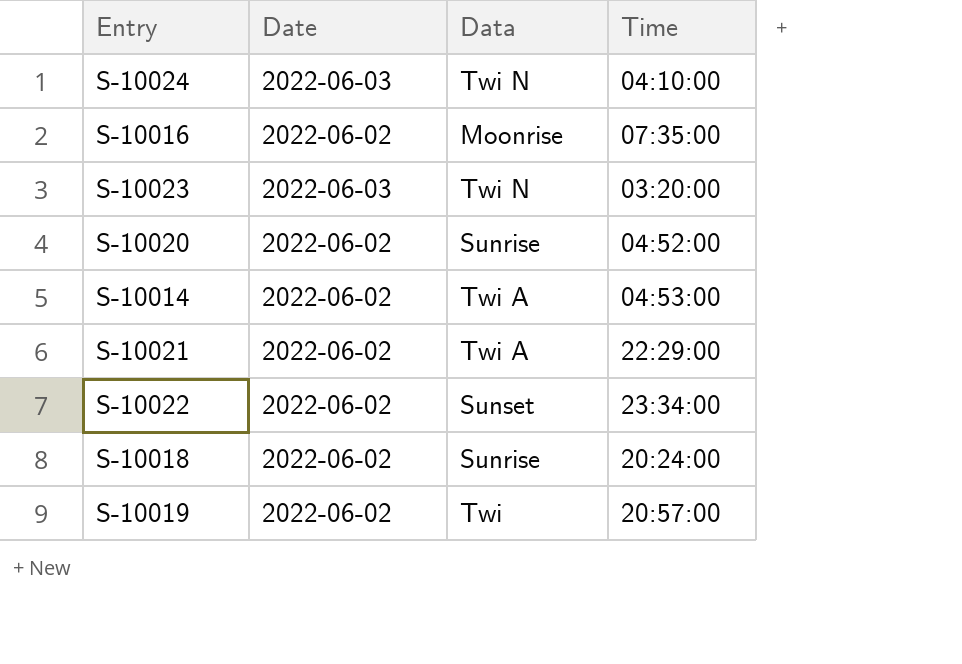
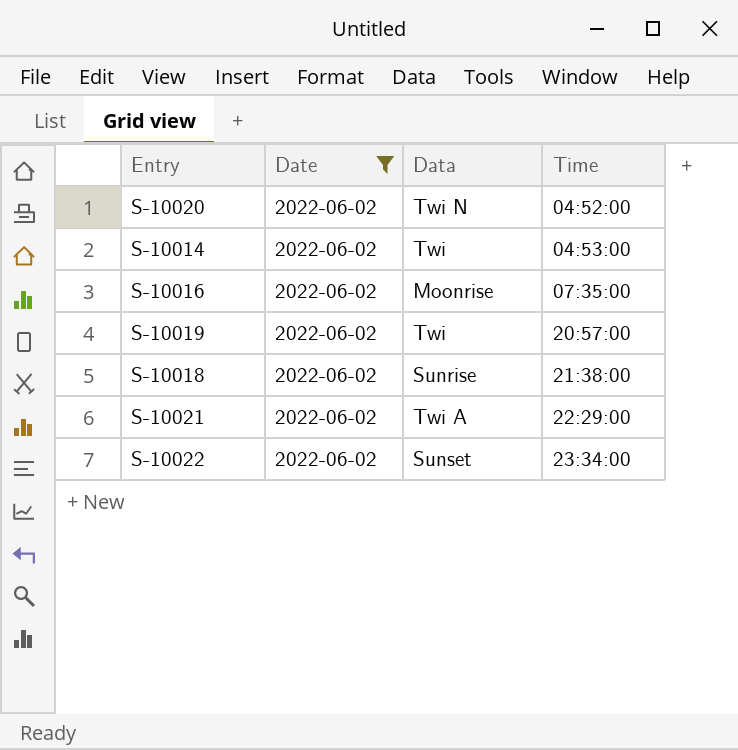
filter: none -> Date = 2022-06-02
row order: none -> Time ascending
S-10020 | Data: Sunrise -> Twi N
S-10014 | Data: Twi A -> Twi
S-10018 | Time: 20:24:00 -> 21:38:00

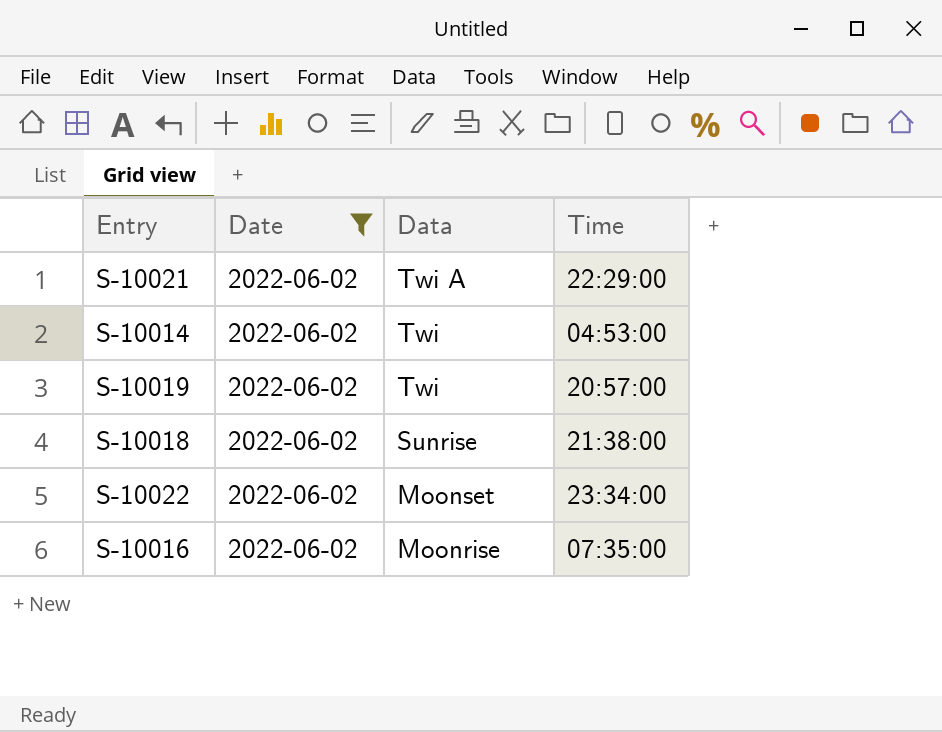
row order: Time ascending -> Data descending
row S-10020: 2022-06-02 | Twi N | 04:52:00 -> none
S-10022 | Data: Sunset -> Moonset

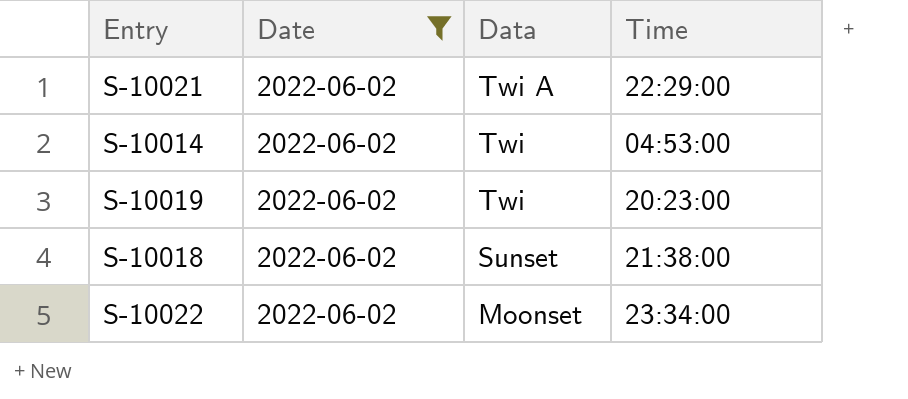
row S-10016: 2022-06-02 | Moonrise | 07:35:00 -> none
S-10019 | Time: 20:57:00 -> 20:23:00
S-10018 | Data: Sunrise -> Sunset

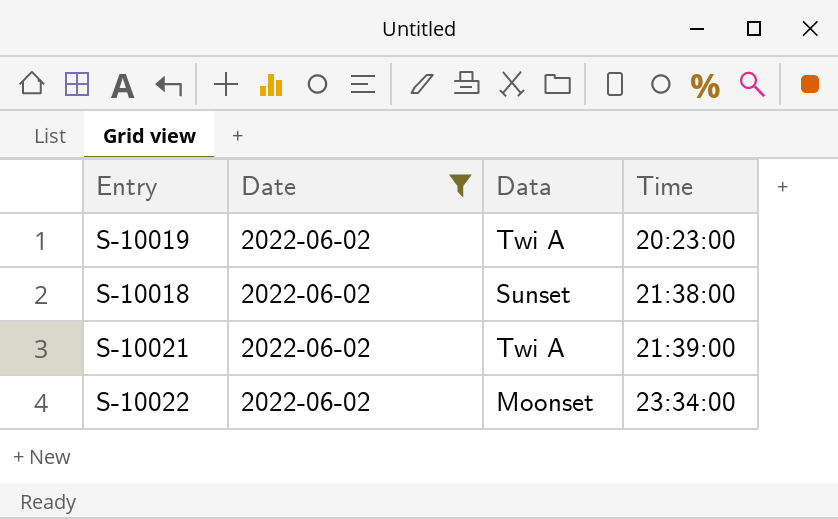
row order: Data descending -> Time ascending
row S-10014: 2022-06-02 | Twi | 04:53:00 -> none
S-10019 | Data: Twi -> Twi A
S-10021 | Time: 22:29:00 -> 21:39:00

